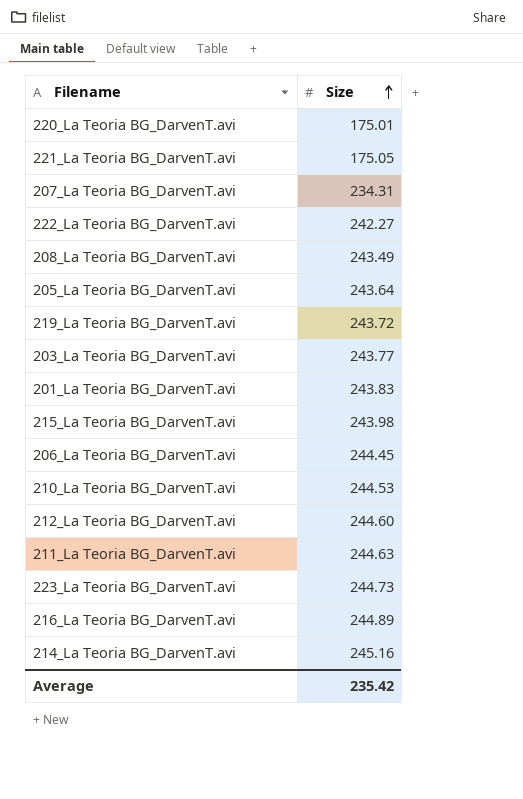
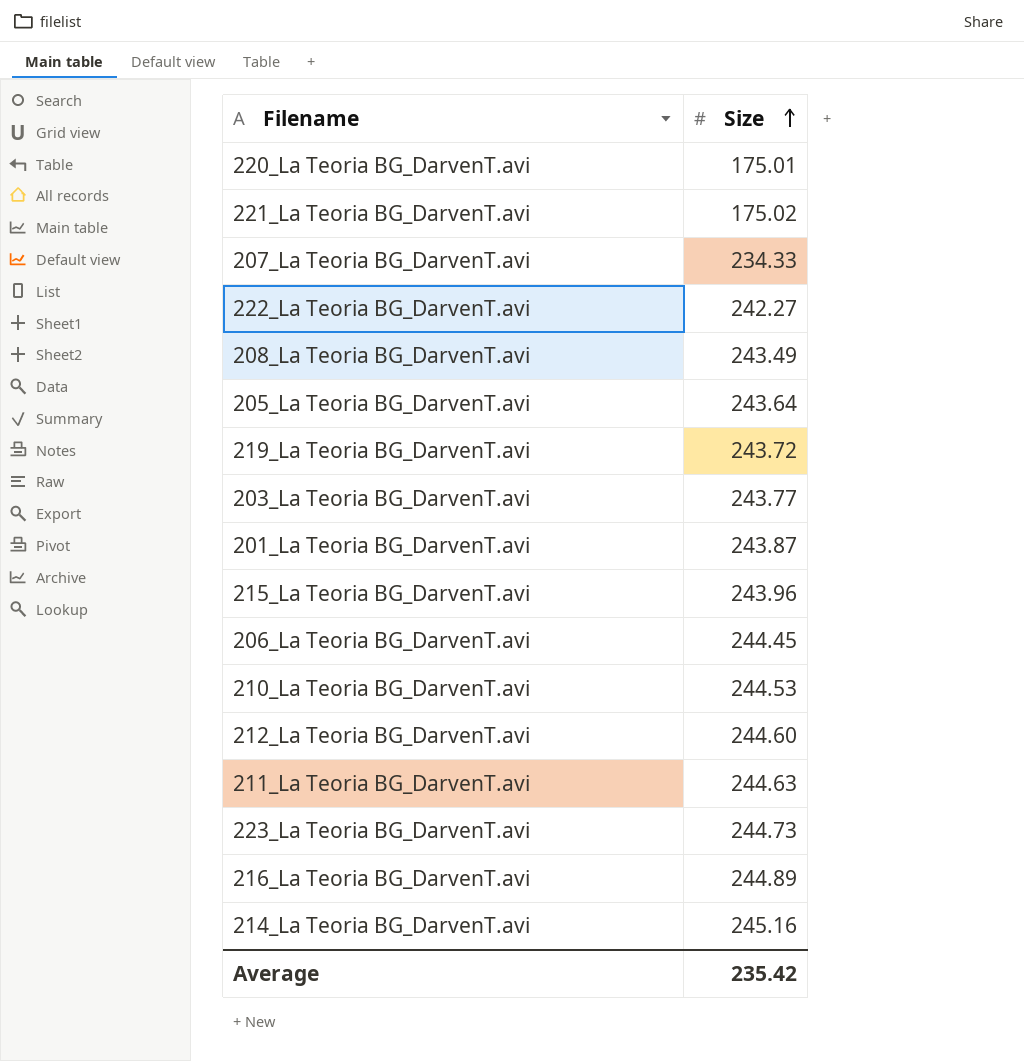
221_La Teoria BG_DarvenT.avi | Size: 175.05 -> 175.02
207_La Teoria BG_DarvenT.avi | Size: 234.31 -> 234.33
201_La Teoria BG_DarvenT.avi | Size: 243.83 -> 243.87
215_La Teoria BG_DarvenT.avi | Size: 243.98 -> 243.96

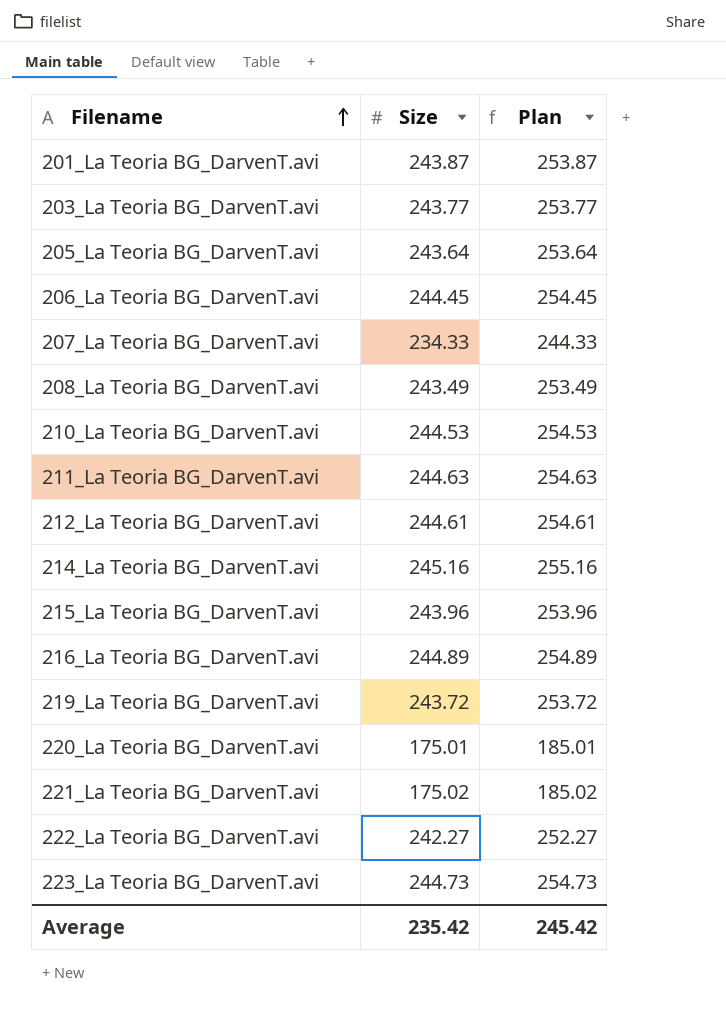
row order: Size ascending -> Filename ascending
column Plan | formula: none -> [Size] + 10
212_La Teoria BG_DarvenT.avi | Size: 244.60 -> 244.61

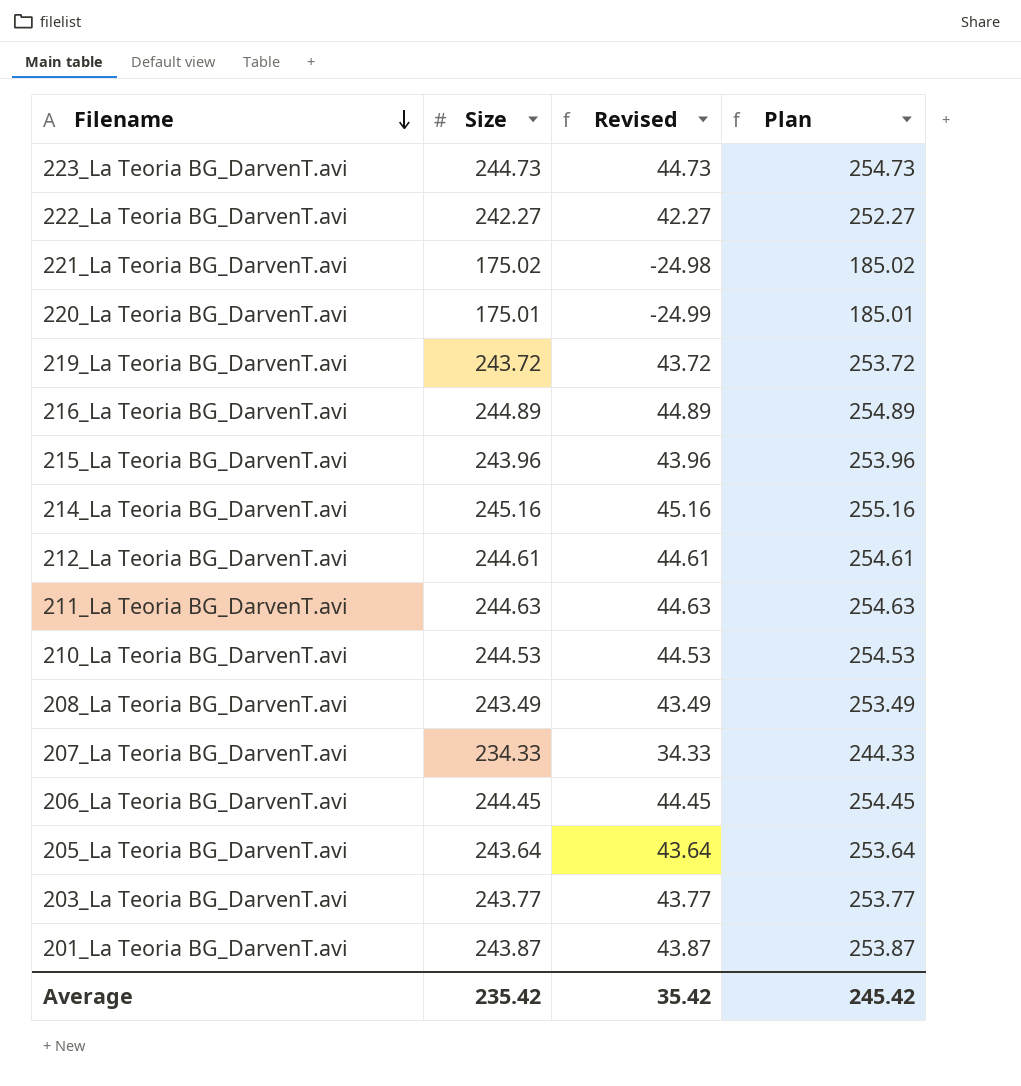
row order: Filename ascending -> Filename descending
column Revised | formula: none -> [Size] - 200

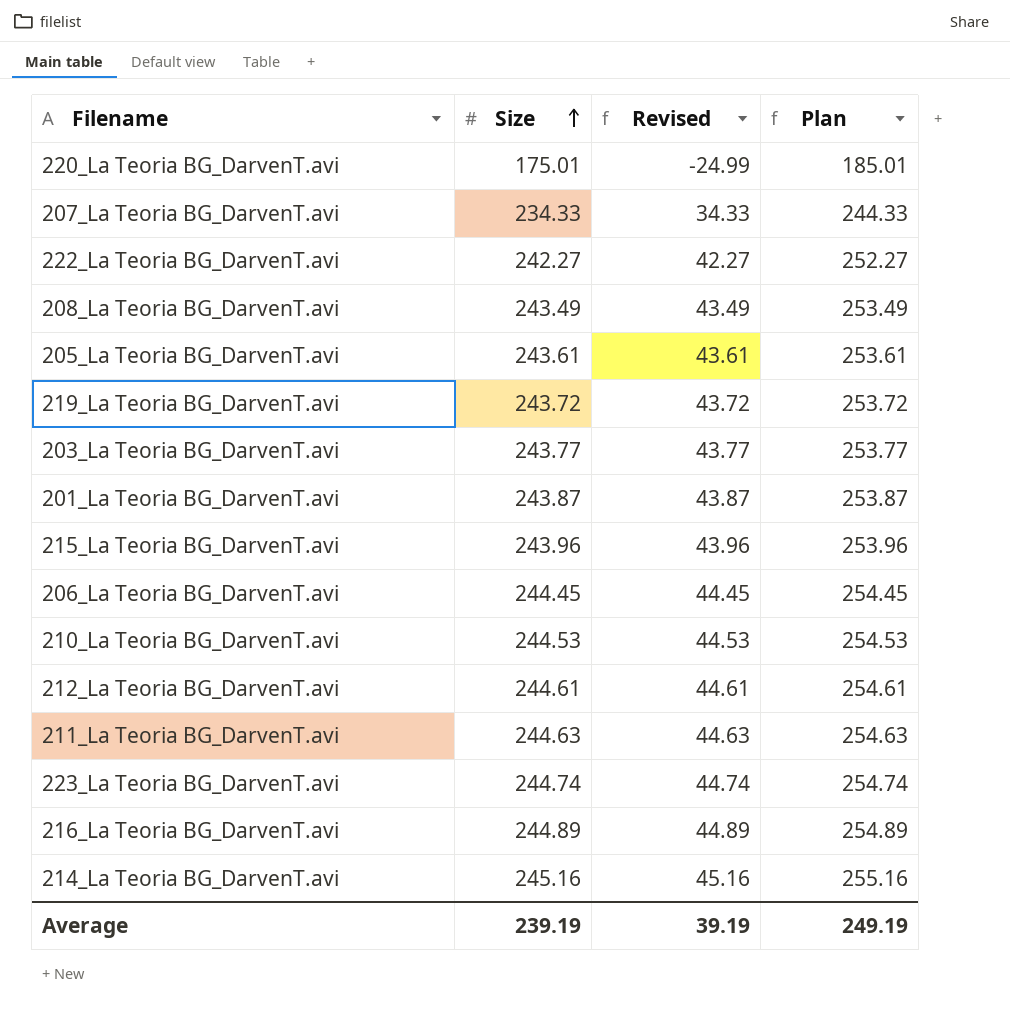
row order: Filename descending -> Size ascending
row 221_La Teoria BG_DarvenT.avi: 175.02 | -24.98 | 185.02 -> none
205_La Teoria BG_DarvenT.avi | Size: 243.64 -> 243.61
205_La Teoria BG_DarvenT.avi | Revised: 43.64 -> 43.61
205_La Teoria BG_DarvenT.avi | Plan: 253.64 -> 253.61
223_La Teoria BG_DarvenT.avi | Size: 244.73 -> 244.74
223_La Teoria BG_DarvenT.avi | Revised: 44.73 -> 44.74
223_La Teoria BG_DarvenT.avi | Plan: 254.73 -> 254.74
Average | Size: 235.42 -> 239.19
Average | Revised: 35.42 -> 39.19
Average | Plan: 245.42 -> 249.19

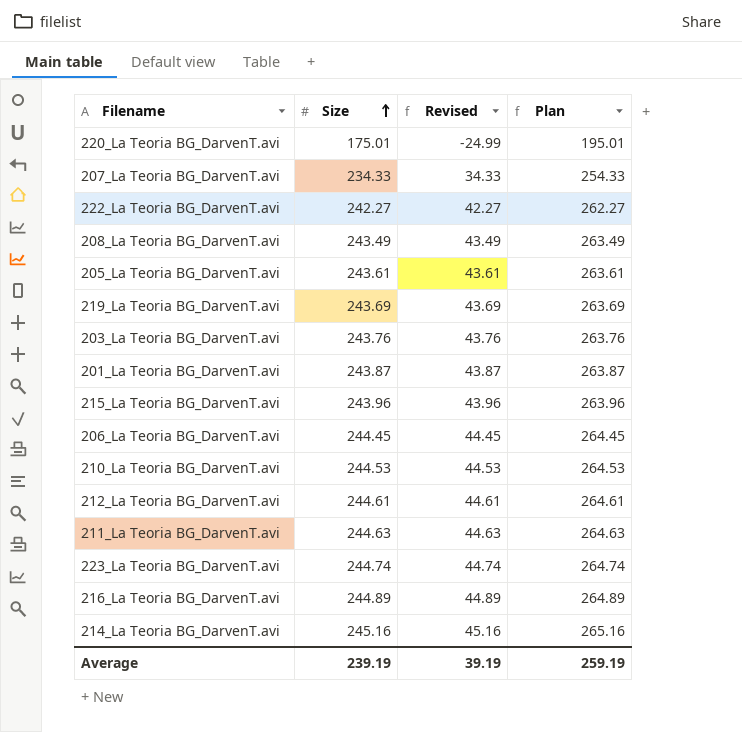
column Plan | formula: [Size] + 10 -> [Size] + 20
219_La Teoria BG_DarvenT.avi | Size: 243.72 -> 243.69
219_La Teoria BG_DarvenT.avi | Revised: 43.72 -> 43.69
203_La Teoria BG_DarvenT.avi | Size: 243.77 -> 243.76
203_La Teoria BG_DarvenT.avi | Revised: 43.77 -> 43.76
Average | Plan: 249.19 -> 259.19

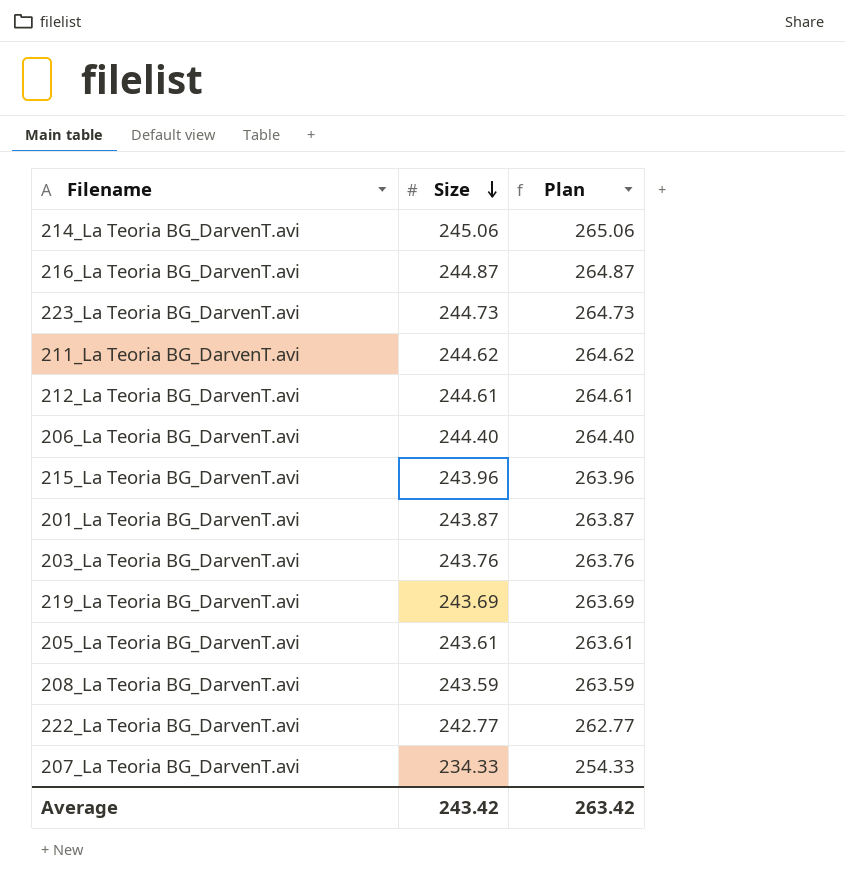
row order: Size ascending -> Size descending
column Revised | formula: [Size] - 200 -> none
row 220_La Teoria BG_DarvenT.avi: 175.01 | -24.99 | 195.01 -> none
row 210_La Teoria BG_DarvenT.avi: 244.53 | 44.53 | 264.53 -> none
214_La Teoria BG_DarvenT.avi | Size: 245.16 -> 245.06
214_La Teoria BG_DarvenT.avi | Plan: 265.16 -> 265.06
216_La Teoria BG_DarvenT.avi | Size: 244.89 -> 244.87
216_La Teoria BG_DarvenT.avi | Plan: 264.89 -> 264.87
223_La Teoria BG_DarvenT.avi | Size: 244.74 -> 244.73
223_La Teoria BG_DarvenT.avi | Plan: 264.74 -> 264.73
211_La Teoria BG_DarvenT.avi | Size: 244.63 -> 244.62
211_La Teoria BG_DarvenT.avi | Plan: 264.63 -> 264.62
206_La Teoria BG_DarvenT.avi | Size: 244.45 -> 244.40
206_La Teoria BG_DarvenT.avi | Plan: 264.45 -> 264.40
208_La Teoria BG_DarvenT.avi | Size: 243.49 -> 243.59
208_La Teoria BG_DarvenT.avi | Plan: 263.49 -> 263.59
222_La Teoria BG_DarvenT.avi | Size: 242.27 -> 242.77
222_La Teoria BG_DarvenT.avi | Plan: 262.27 -> 262.77
Average | Size: 239.19 -> 243.42
Average | Plan: 259.19 -> 263.42

